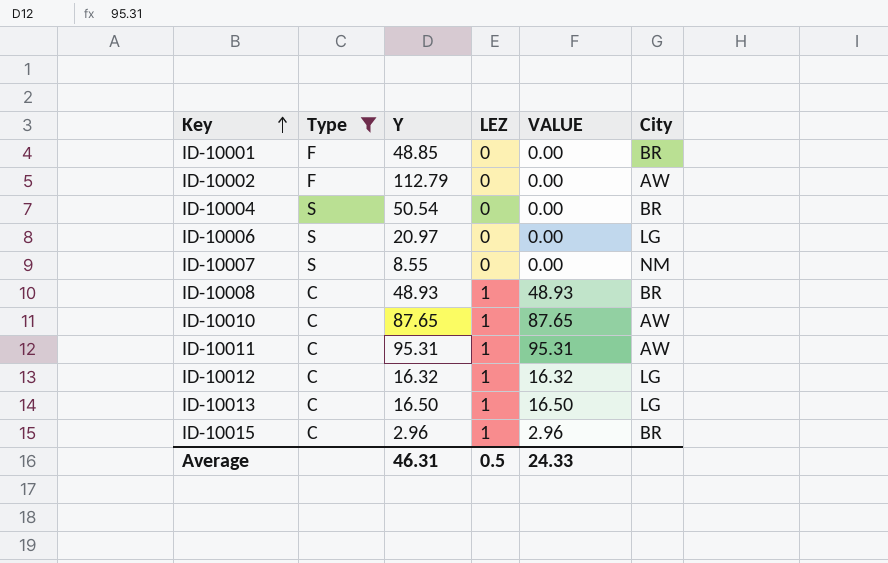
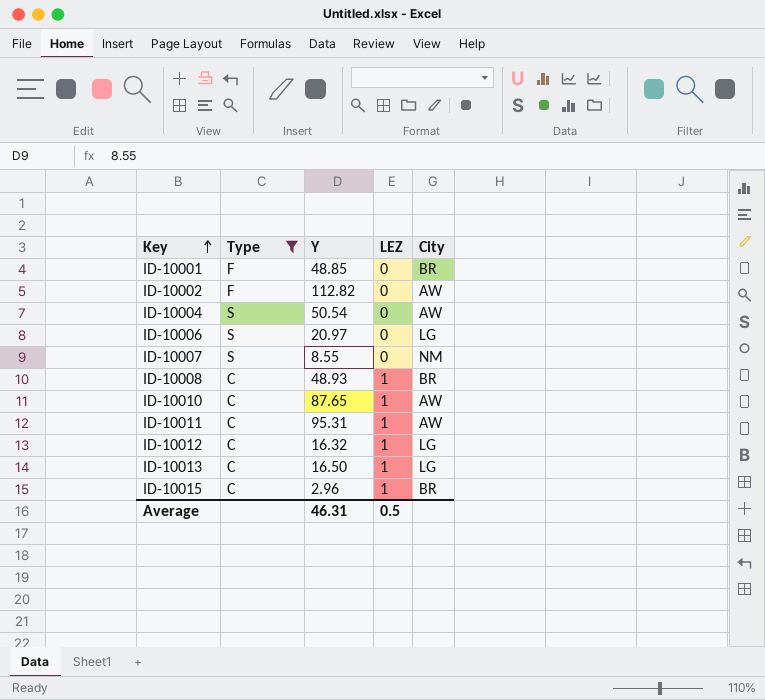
column VALUE | formula: [Y] * [LEZ] -> none
ID-10002 | Y: 112.79 -> 112.82
ID-10004 | City: BR -> AW

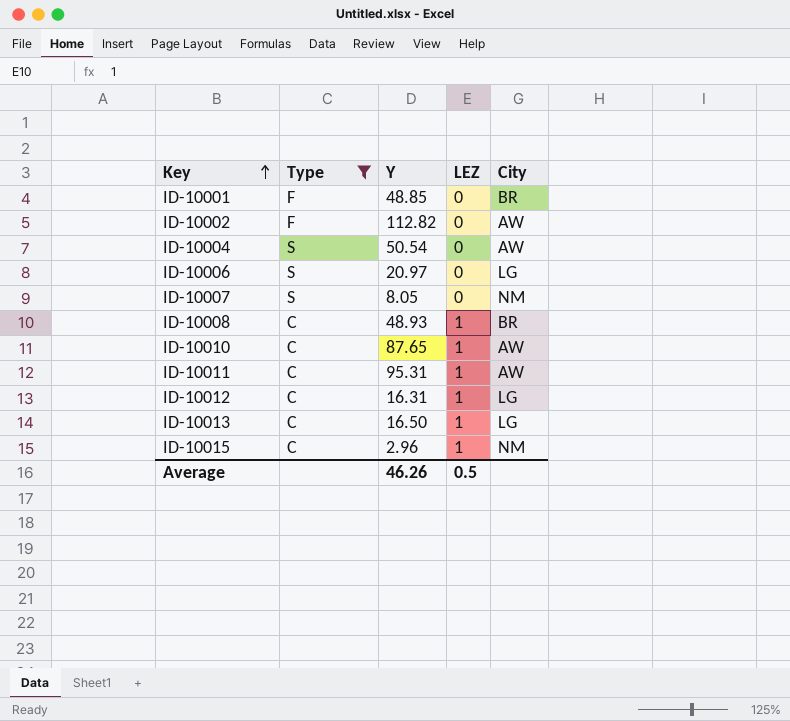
ID-10007 | Y: 8.55 -> 8.05
ID-10012 | Y: 16.32 -> 16.31
ID-10015 | City: BR -> NM
Average | Y: 46.31 -> 46.26

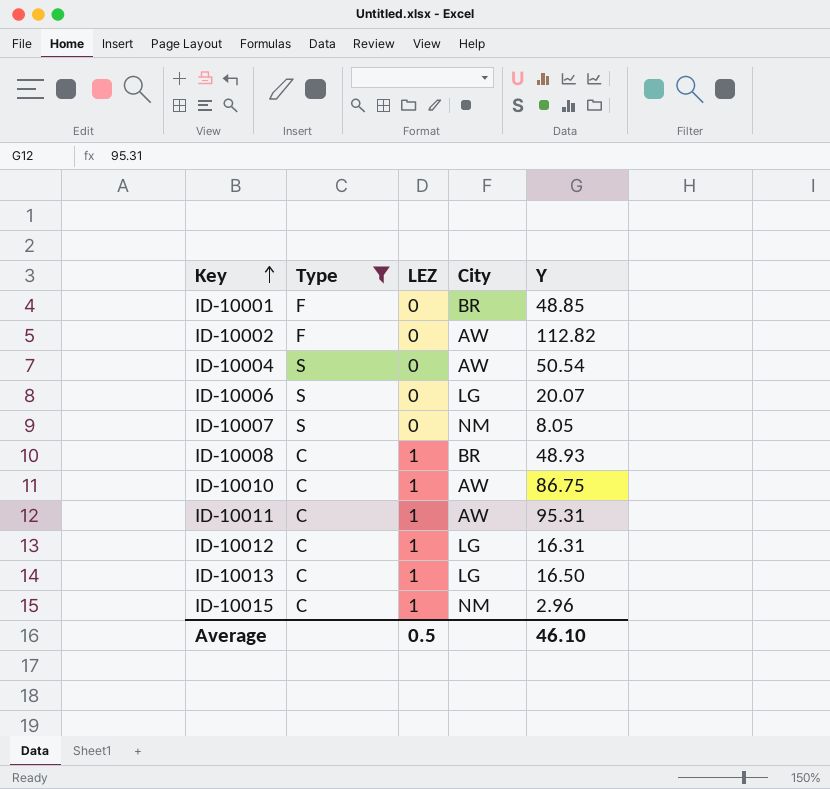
column Y | position: 3 -> 5
ID-10006 | Y: 20.97 -> 20.07
ID-10010 | Y: 87.65 -> 86.75
Average | Y: 46.26 -> 46.10

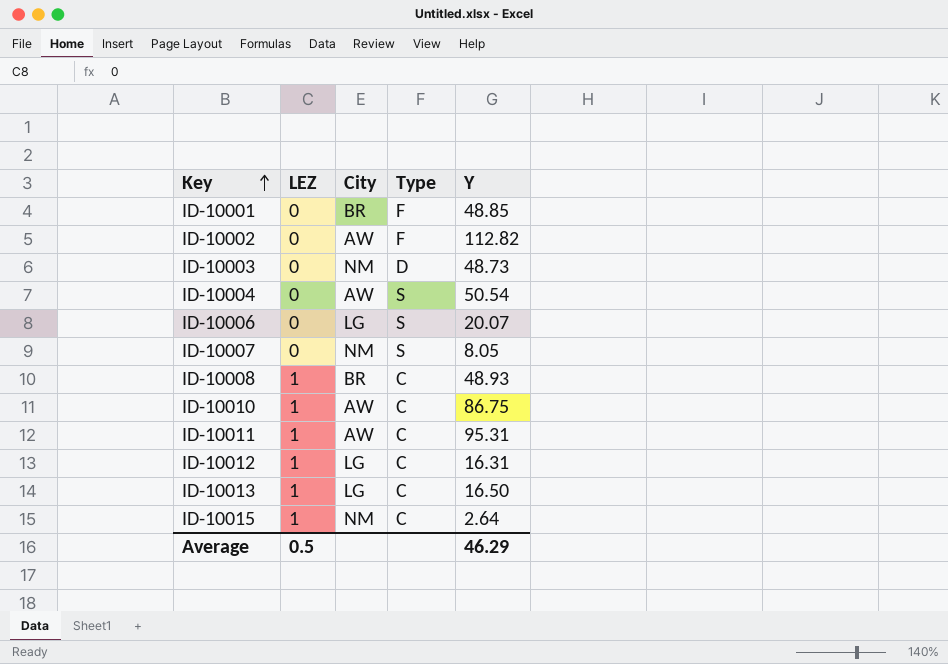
filter: Type != D -> none
column Type | position: 2 -> 4
ID-10015 | Y: 2.96 -> 2.64
Average | Y: 46.10 -> 46.29

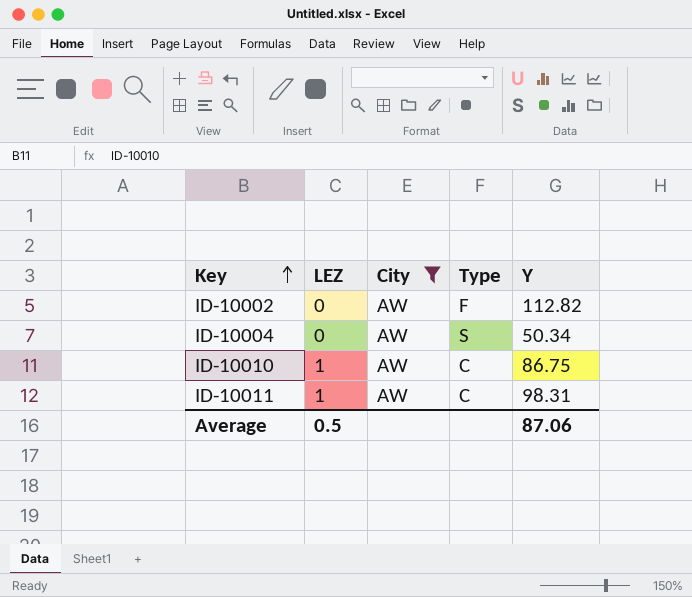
filter: none -> City = AW
ID-10004 | Y: 50.54 -> 50.34
ID-10011 | Y: 95.31 -> 98.31
Average | Y: 46.29 -> 87.06

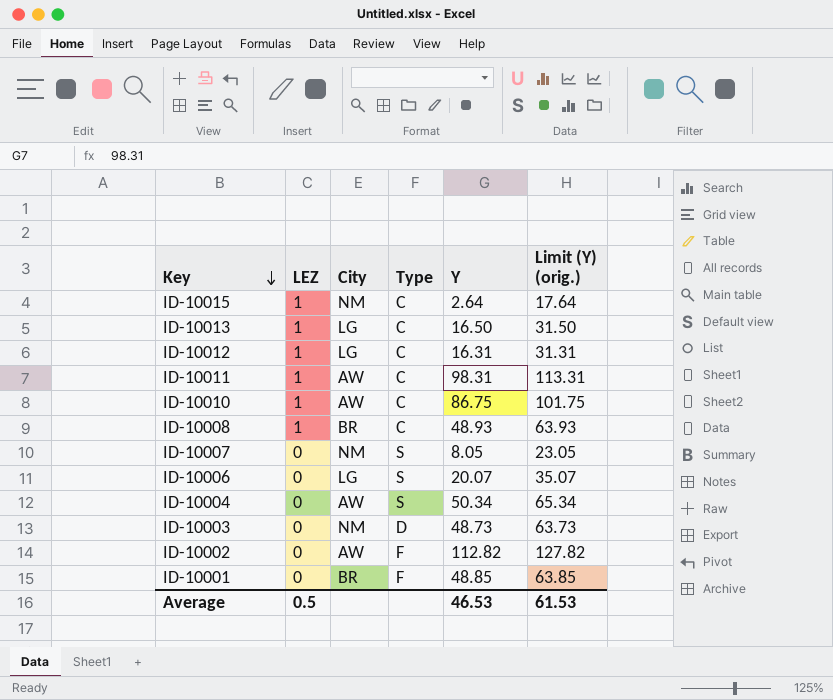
filter: City = AW -> none
row order: Key ascending -> Key descending
column Limit (Y) (orig.) | formula: none -> [Y] + 15
Average | Y: 87.06 -> 46.53

